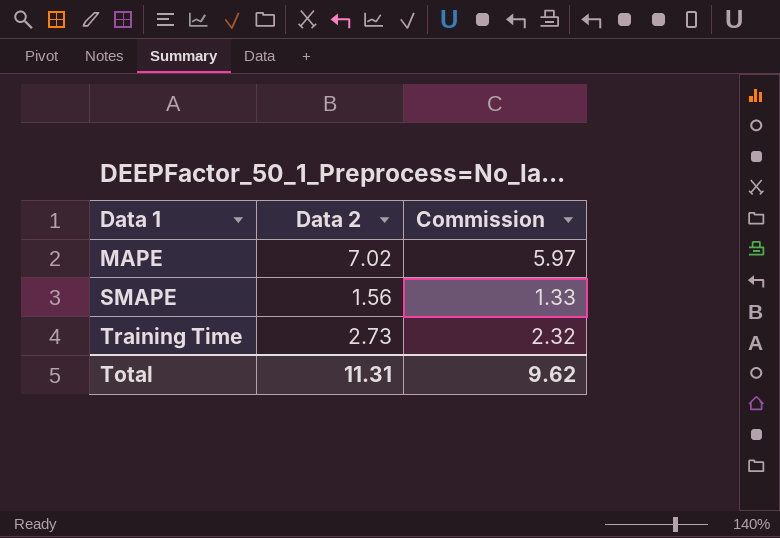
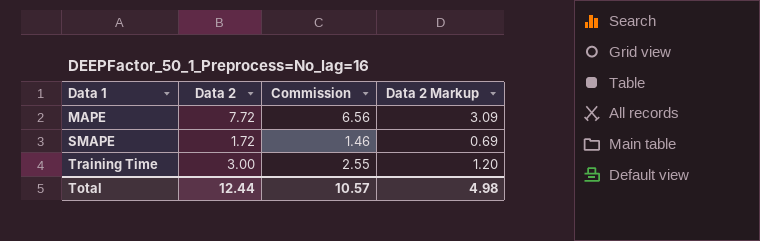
column Data 2 Markup | formula: none -> [Data 2] * 0.4
MAPE | Data 2: 7.02 -> 7.72
MAPE | Commission: 5.97 -> 6.56
SMAPE | Data 2: 1.56 -> 1.72
SMAPE | Commission: 1.33 -> 1.46
Training Time | Data 2: 2.73 -> 3.00
Training Time | Commission: 2.32 -> 2.55
Total | Data 2: 11.31 -> 12.44
Total | Commission: 9.62 -> 10.57

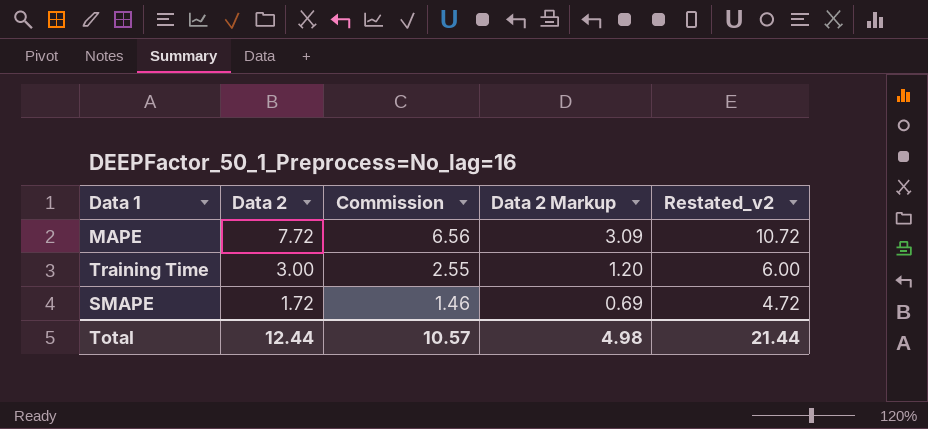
row order: Data 1 ascending -> Data 2 descending
column Restated_v2 | formula: none -> [Data 2] + 3

